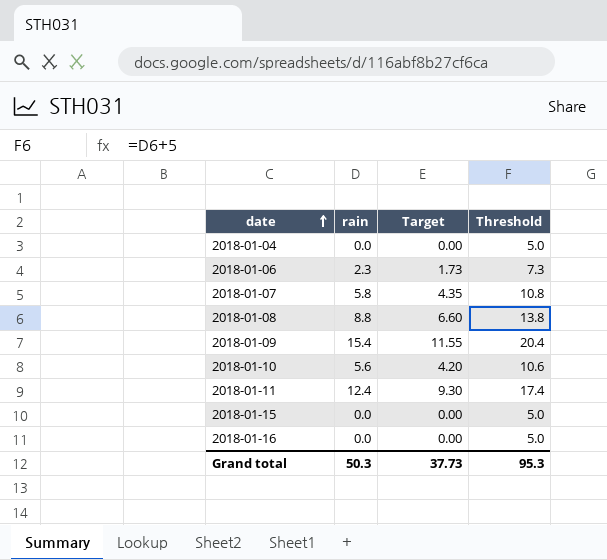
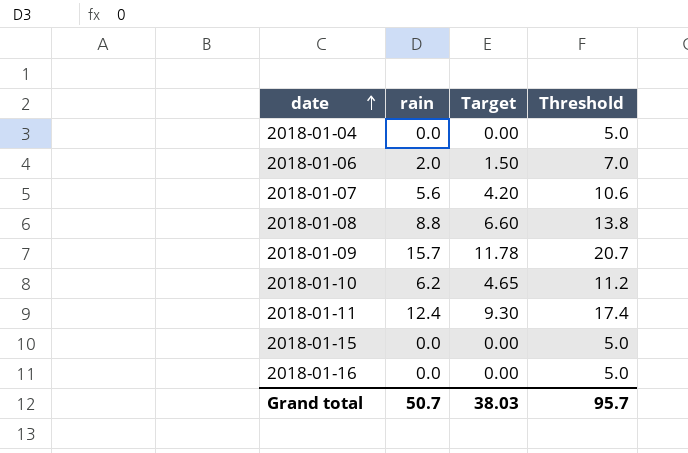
2018-01-06 | rain: 2.3 -> 2.0
2018-01-06 | Target: 1.73 -> 1.50
2018-01-06 | Threshold: 7.3 -> 7.0
2018-01-07 | rain: 5.8 -> 5.6
2018-01-07 | Target: 4.35 -> 4.20
2018-01-07 | Threshold: 10.8 -> 10.6
2018-01-09 | rain: 15.4 -> 15.7
2018-01-09 | Target: 11.55 -> 11.78
2018-01-09 | Threshold: 20.4 -> 20.7
2018-01-10 | rain: 5.6 -> 6.2
2018-01-10 | Target: 4.20 -> 4.65
2018-01-10 | Threshold: 10.6 -> 11.2
Grand total | rain: 50.3 -> 50.7
Grand total | Target: 37.73 -> 38.03
Grand total | Threshold: 95.3 -> 95.7

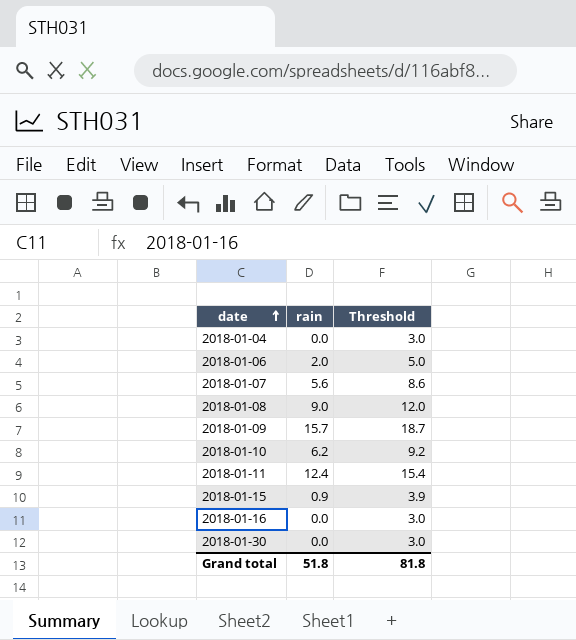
column Target | formula: [rain] * 0.75 -> none
column Threshold | formula: [rain] + 5 -> [rain] + 3
2018-01-08 | rain: 8.8 -> 9.0
2018-01-15 | rain: 0.0 -> 0.9
row 2018-01-30: none -> 0.0 | 3.0
Grand total | rain: 50.7 -> 51.8
Grand total | Threshold: 95.7 -> 81.8

